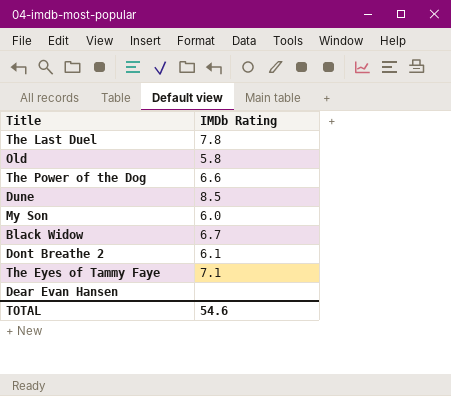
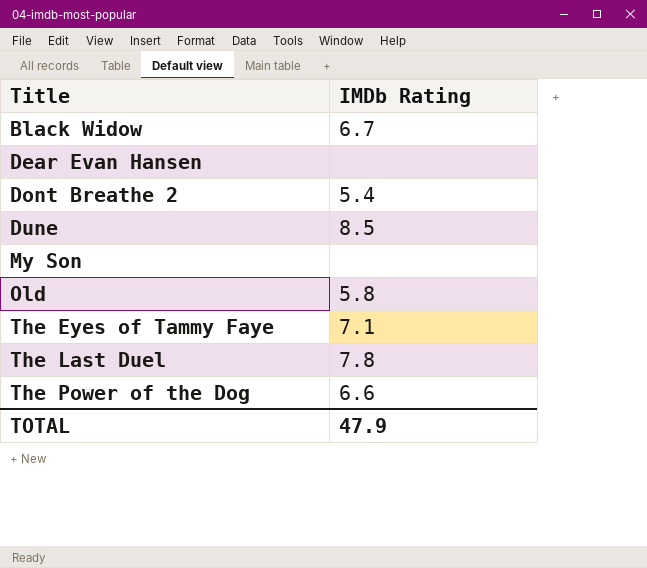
row order: none -> Title ascending
Dont Breathe 2 | IMDb Rating: 6.1 -> 5.4
My Son | IMDb Rating: 6.0 -> none
TOTAL | IMDb Rating: 54.6 -> 47.9

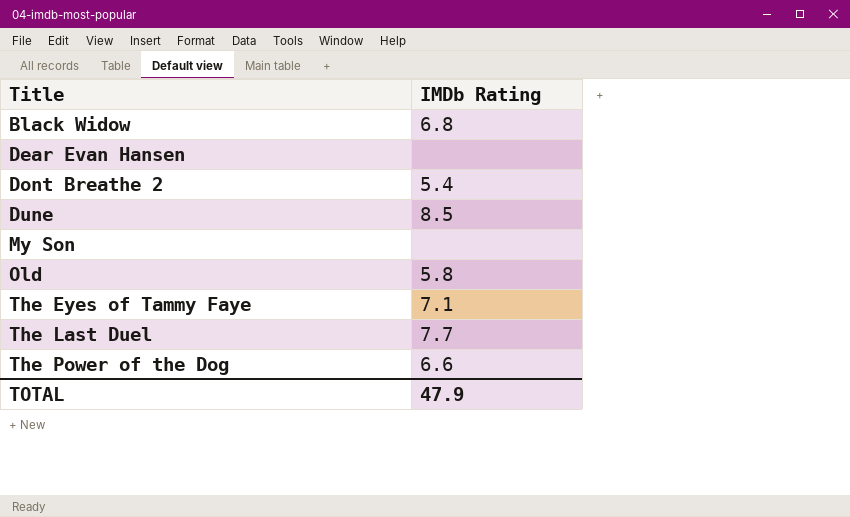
Black Widow | IMDb Rating: 6.7 -> 6.8
The Last Duel | IMDb Rating: 7.8 -> 7.7

